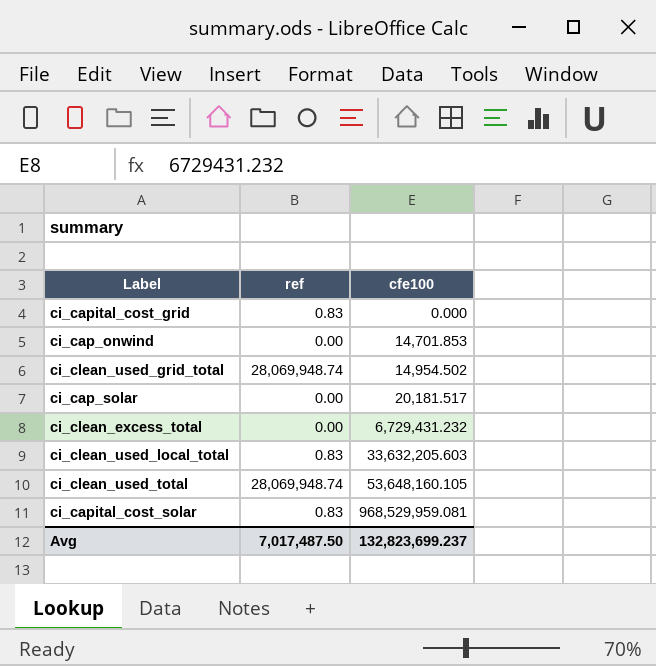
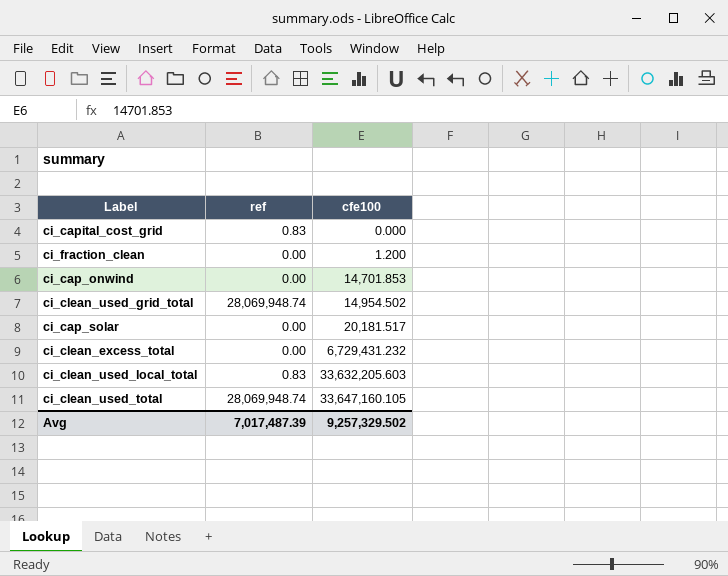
row ci_capital_cost_solar: 0.83 | 968,529,959.081 -> none
row ci_fraction_clean: none -> 0.00 | 1.200
ci_clean_used_total | cfe100: 53,648,160.105 -> 33,647,160.105
Avg | ref: 7,017,487.50 -> 7,017,487.39
Avg | cfe100: 132,823,699.237 -> 9,257,329.502

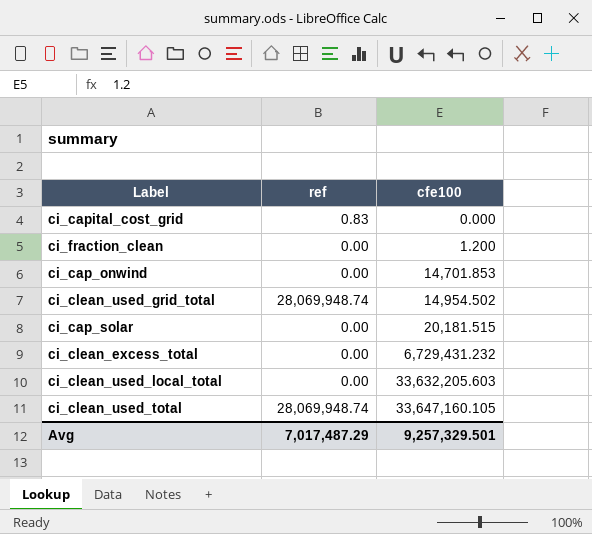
ci_cap_solar | cfe100: 20,181.517 -> 20,181.515
ci_clean_used_local_total | ref: 0.83 -> 0.00
Avg | ref: 7,017,487.39 -> 7,017,487.29
Avg | cfe100: 9,257,329.502 -> 9,257,329.501

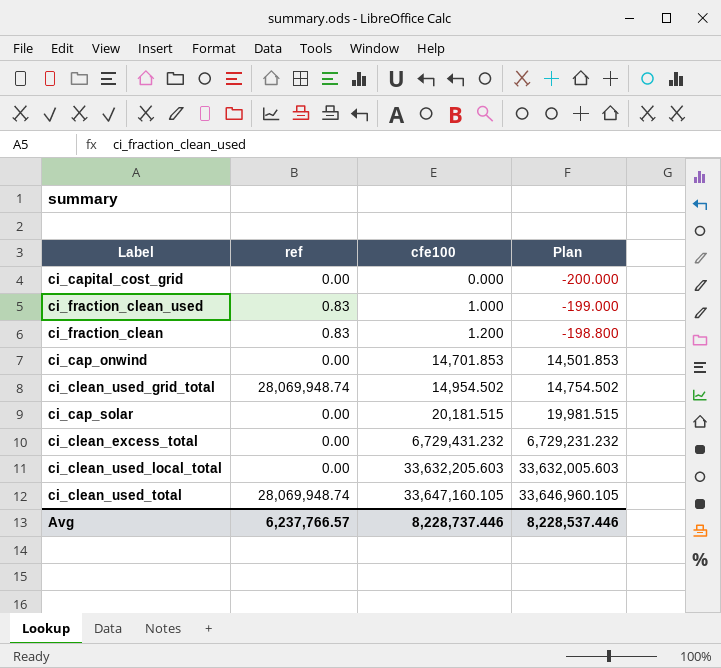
column Plan | formula: none -> [cfe100] - 200
ci_capital_cost_grid | ref: 0.83 -> 0.00
row ci_fraction_clean_used: none -> 0.83 | 1.000 | -199.000
ci_fraction_clean | ref: 0.00 -> 0.83
Avg | ref: 7,017,487.29 -> 6,237,766.57
Avg | cfe100: 9,257,329.501 -> 8,228,737.446

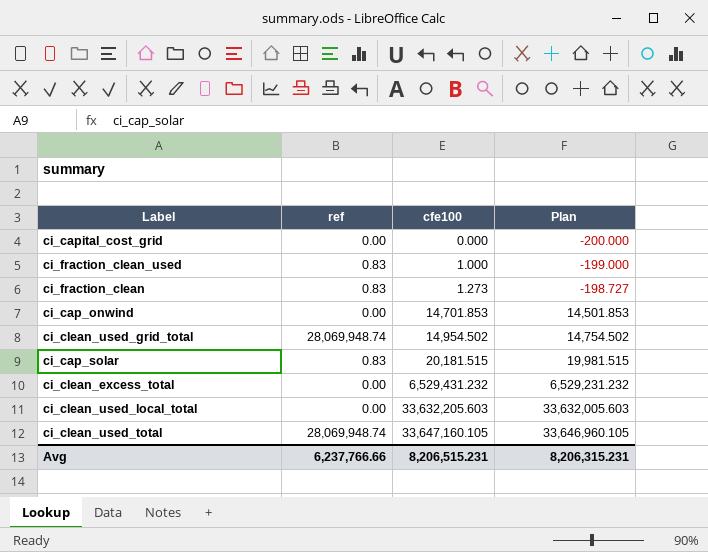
ci_fraction_clean | cfe100: 1.200 -> 1.273
ci_fraction_clean | Plan: -198.800 -> -198.727
ci_cap_solar | ref: 0.00 -> 0.83
ci_clean_excess_total | cfe100: 6,729,431.232 -> 6,529,431.232
ci_clean_excess_total | Plan: 6,729,231.232 -> 6,529,231.232
Avg | ref: 6,237,766.57 -> 6,237,766.66
Avg | cfe100: 8,228,737.446 -> 8,206,515.231
Avg | Plan: 8,228,537.446 -> 8,206,315.231

